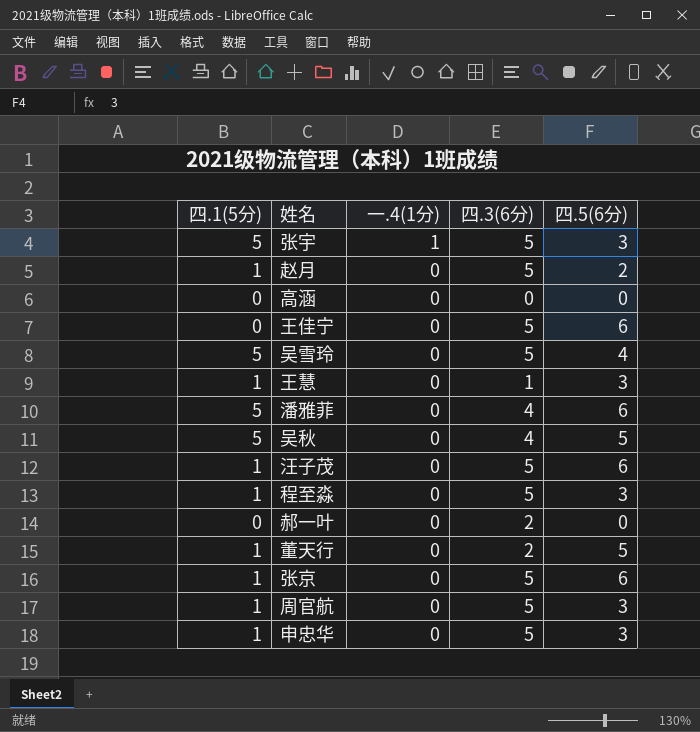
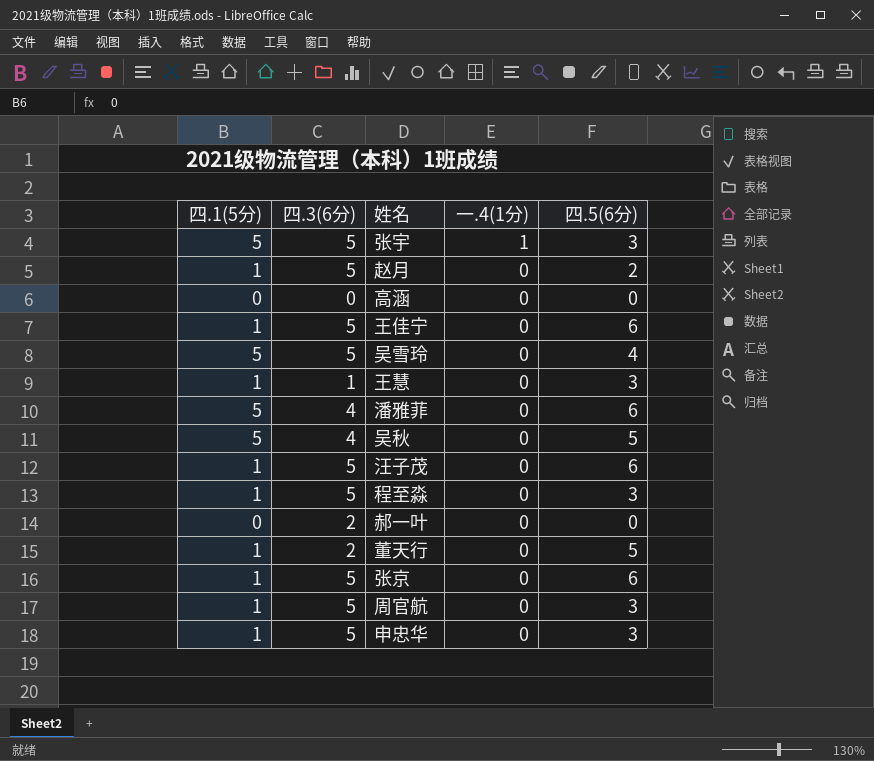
column 四.3(6分) | position: 4 -> 2
王佳宁 | 四.1(5分): 0 -> 1

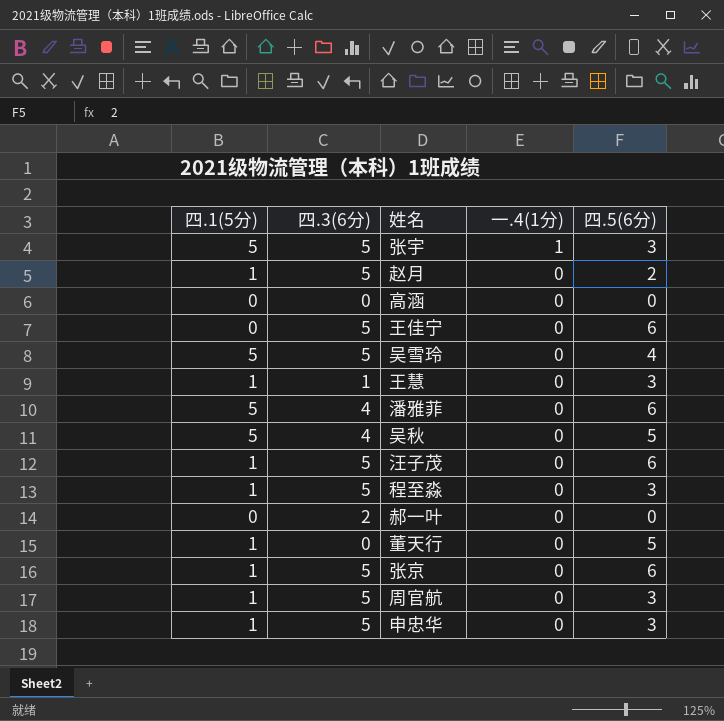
王佳宁 | 四.1(5分): 1 -> 0
董天行 | 四.3(6分): 2 -> 0

